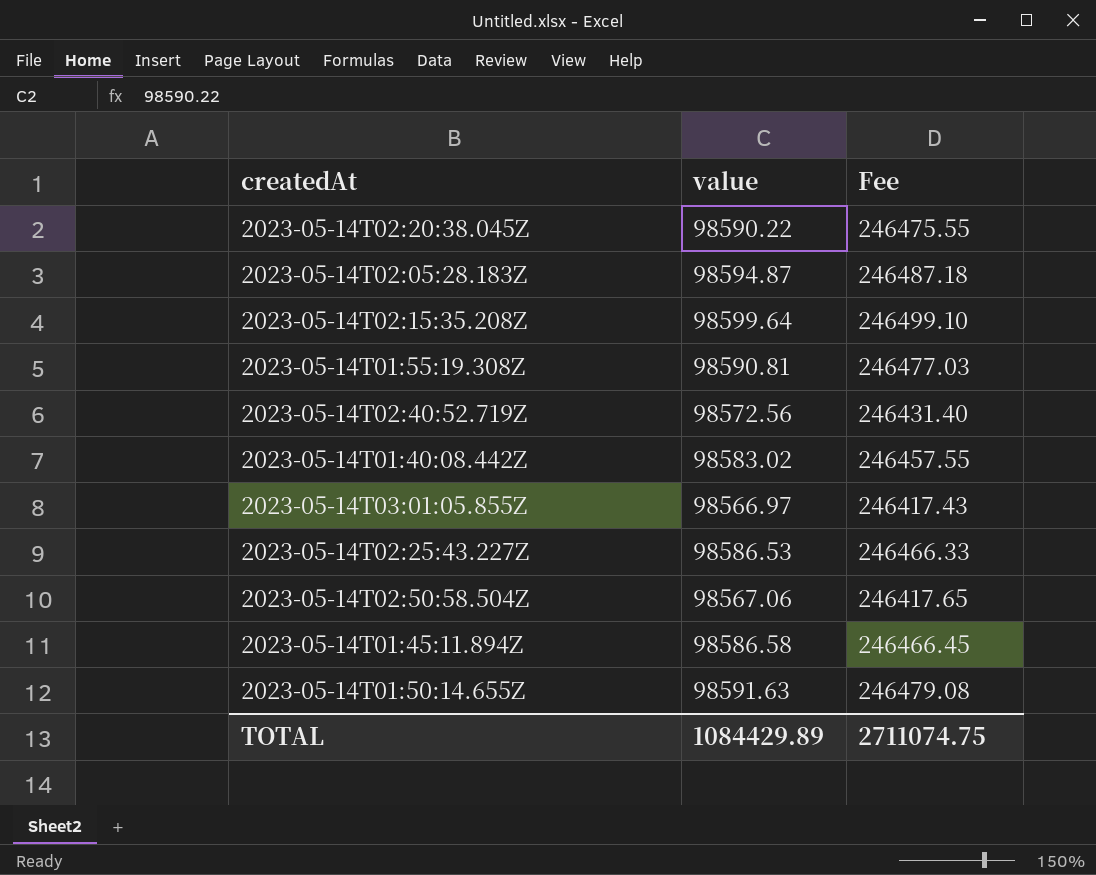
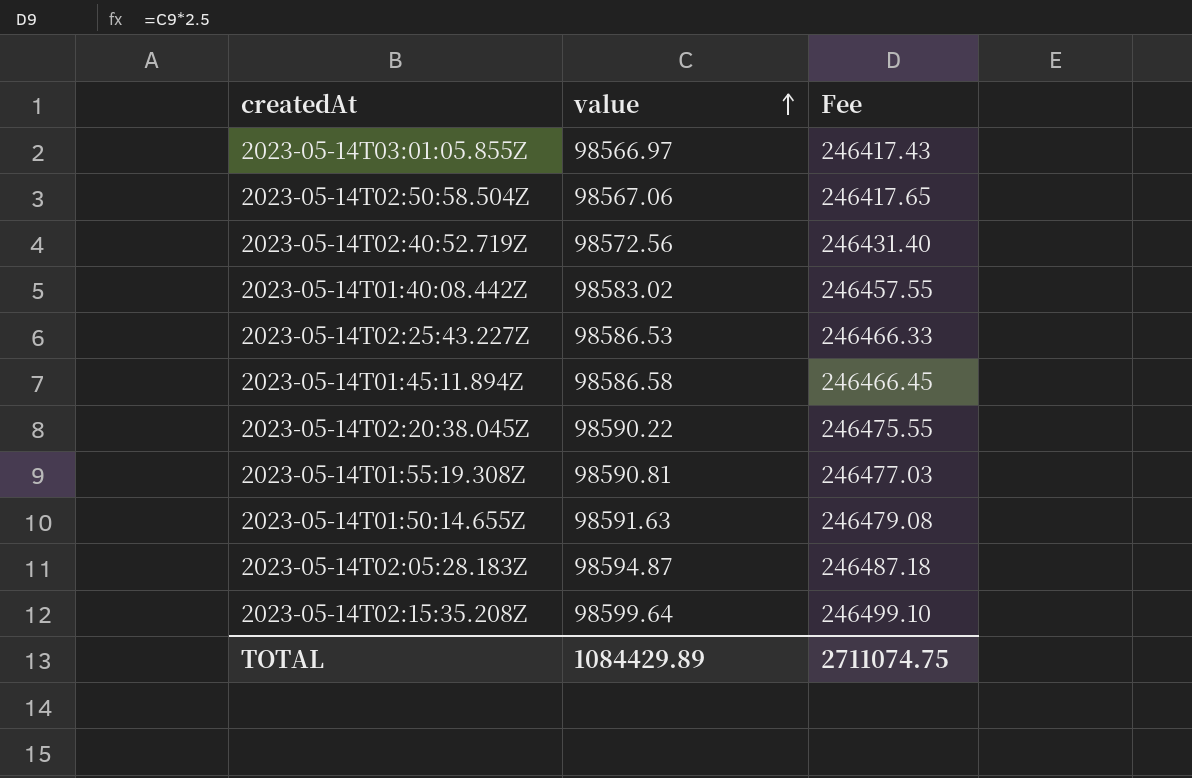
row order: none -> value ascending

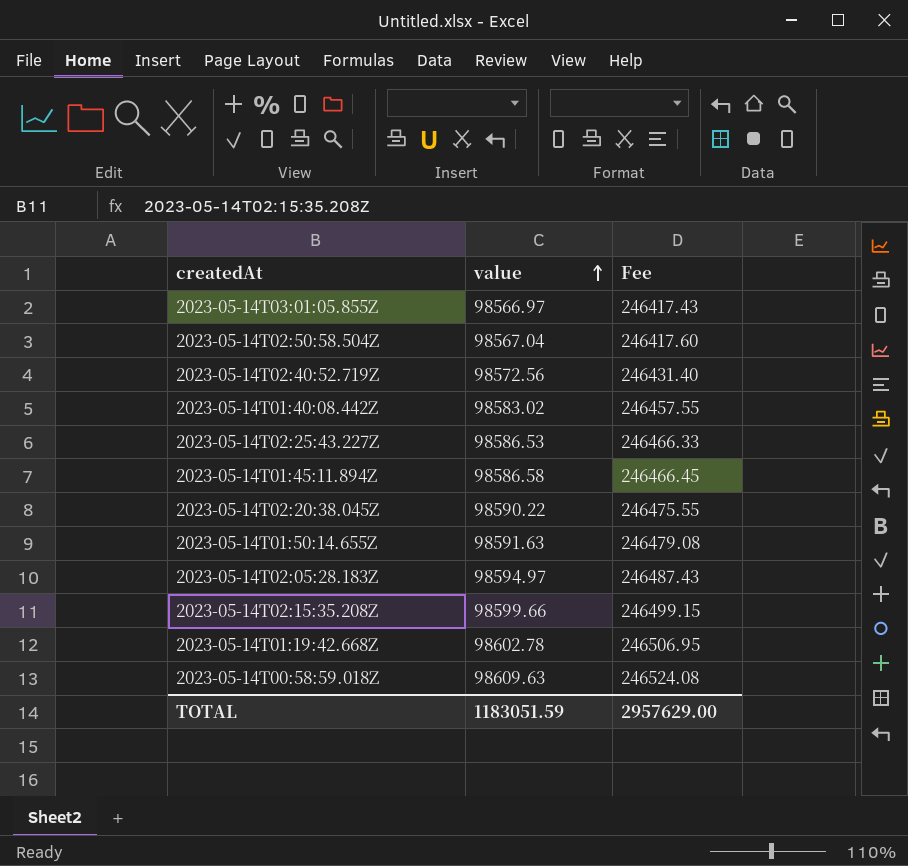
row 2023-05-14T01:55:19.308Z: 98590.81 | 246477.03 -> none
2023-05-14T02:50:58.504Z | value: 98567.06 -> 98567.04
2023-05-14T02:50:58.504Z | Fee: 246417.65 -> 246417.60
2023-05-14T02:05:28.183Z | value: 98594.87 -> 98594.97
2023-05-14T02:05:28.183Z | Fee: 246487.18 -> 246487.43
2023-05-14T02:15:35.208Z | value: 98599.64 -> 98599.66
2023-05-14T02:15:35.208Z | Fee: 246499.10 -> 246499.15
row 2023-05-14T01:19:42.668Z: none -> 98602.78 | 246506.95
row 2023-05-14T00:58:59.018Z: none -> 98609.63 | 246524.08
TOTAL | value: 1084429.89 -> 1183051.59
TOTAL | Fee: 2711074.75 -> 2957629.00

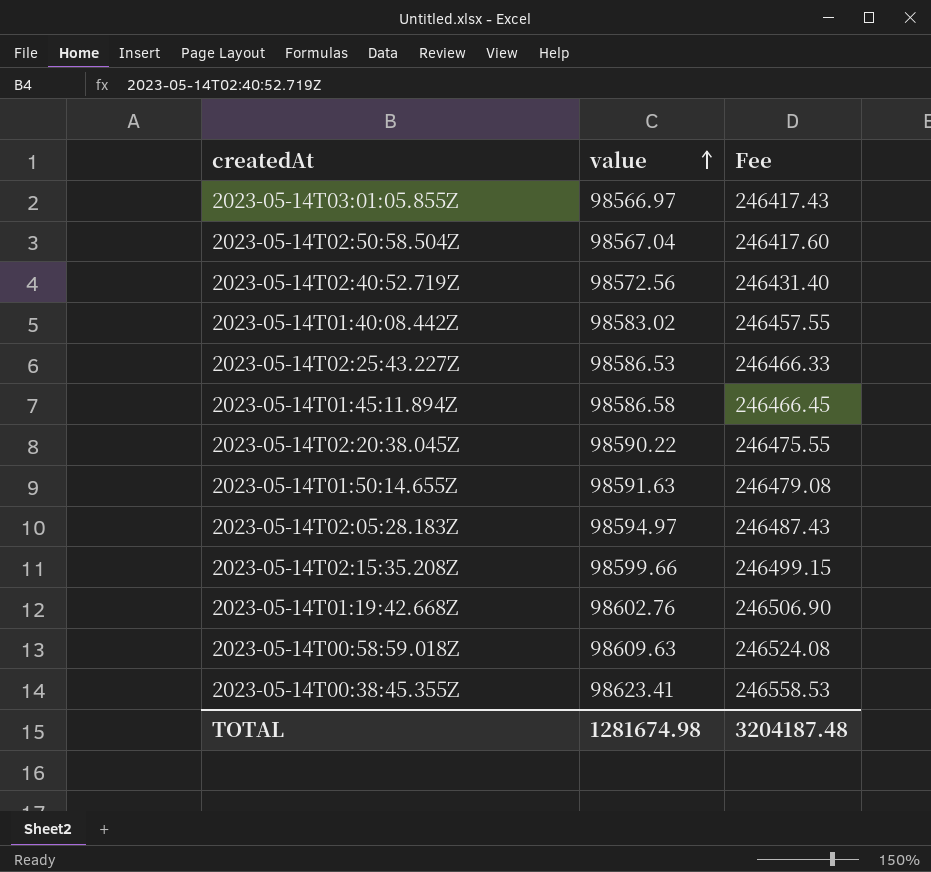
2023-05-14T01:19:42.668Z | value: 98602.78 -> 98602.76
2023-05-14T01:19:42.668Z | Fee: 246506.95 -> 246506.90
row 2023-05-14T00:38:45.355Z: none -> 98623.41 | 246558.53
TOTAL | value: 1183051.59 -> 1281674.98
TOTAL | Fee: 2957629.00 -> 3204187.48

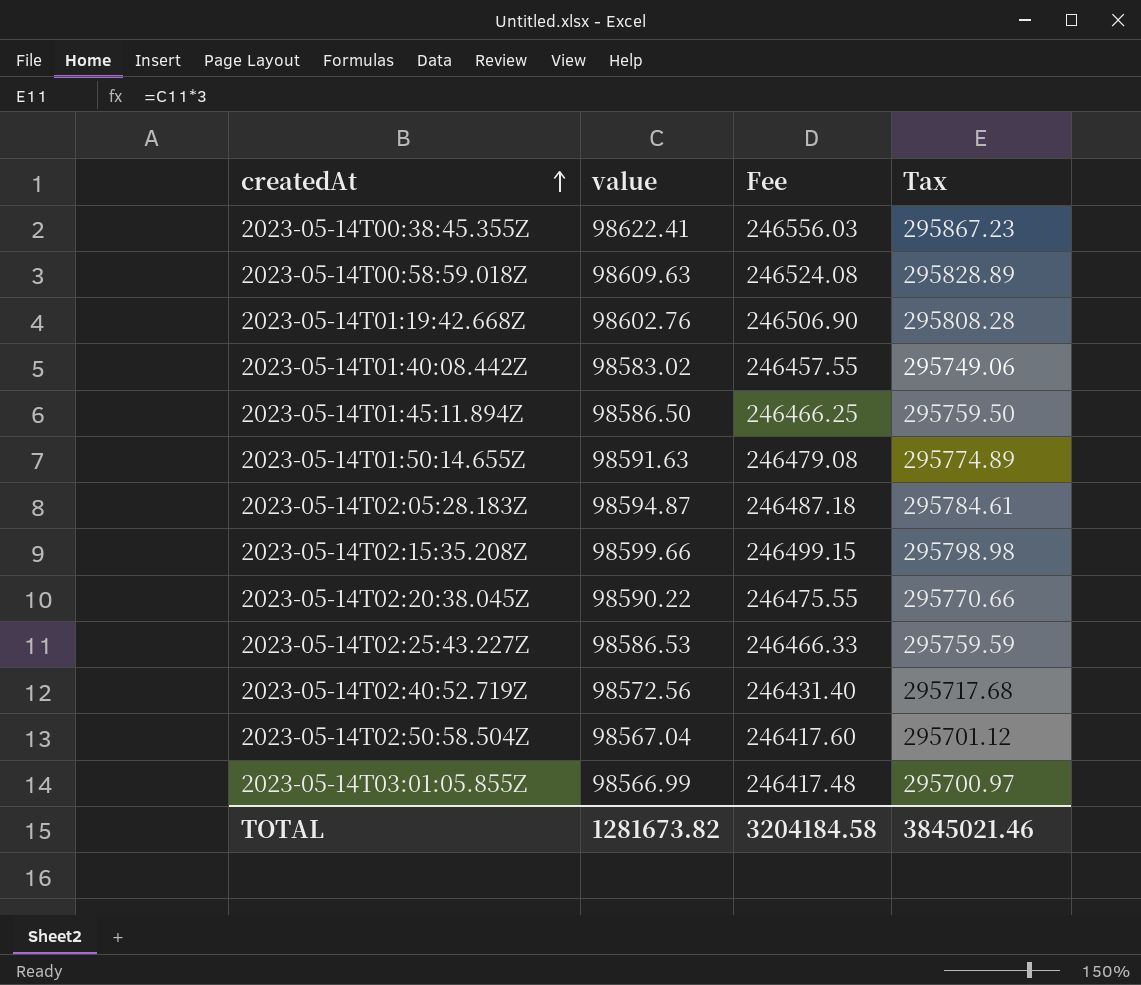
row order: value ascending -> createdAt ascending
column Tax | formula: none -> [value] * 3
2023-05-14T00:38:45.355Z | value: 98623.41 -> 98622.41
2023-05-14T00:38:45.355Z | Fee: 246558.53 -> 246556.03
2023-05-14T01:45:11.894Z | value: 98586.58 -> 98586.50
2023-05-14T01:45:11.894Z | Fee: 246466.45 -> 246466.25
2023-05-14T02:05:28.183Z | value: 98594.97 -> 98594.87
2023-05-14T02:05:28.183Z | Fee: 246487.43 -> 246487.18
2023-05-14T03:01:05.855Z | value: 98566.97 -> 98566.99
2023-05-14T03:01:05.855Z | Fee: 246417.43 -> 246417.48
TOTAL | value: 1281674.98 -> 1281673.82
TOTAL | Fee: 3204187.48 -> 3204184.58

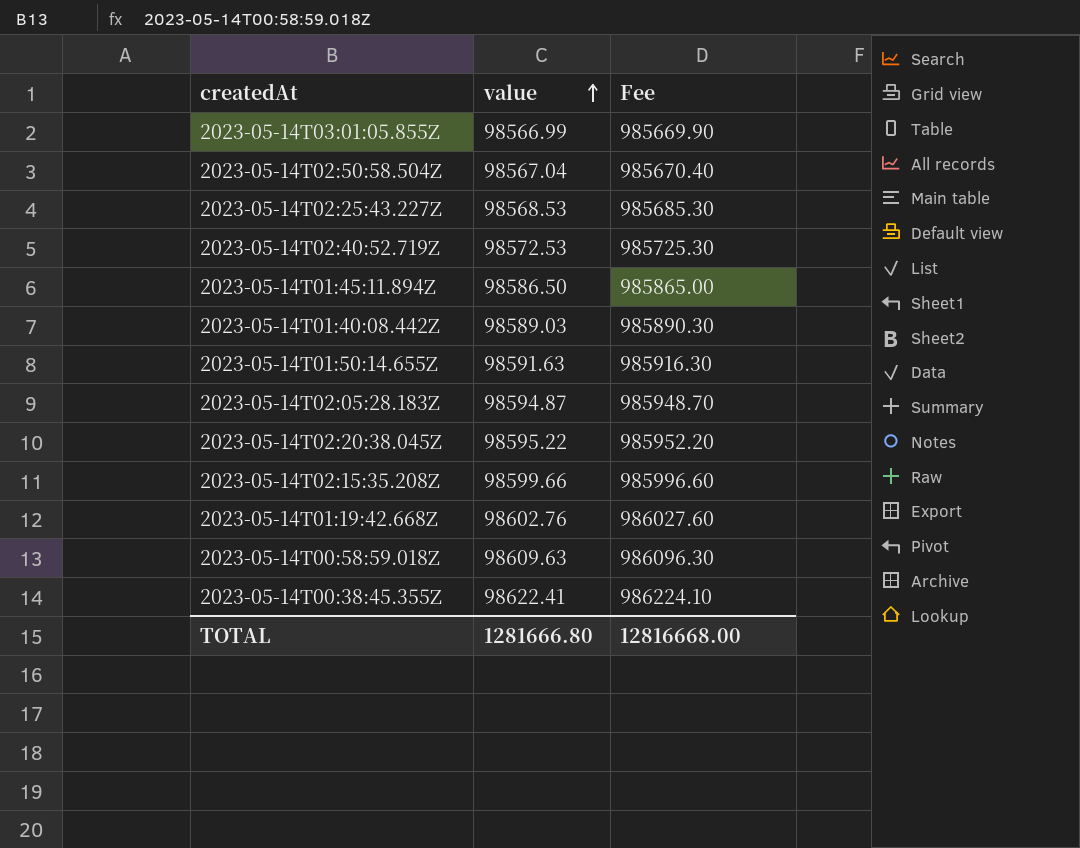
row order: createdAt ascending -> value ascending
column Tax | formula: [value] * 3 -> none
column Fee | formula: [value] * 2.5 -> [value] * 10
2023-05-14T02:25:43.227Z | value: 98586.53 -> 98568.53
2023-05-14T02:40:52.719Z | value: 98572.56 -> 98572.53
2023-05-14T01:40:08.442Z | value: 98583.02 -> 98589.03
2023-05-14T02:20:38.045Z | value: 98590.22 -> 98595.22
TOTAL | value: 1281673.82 -> 1281666.80
TOTAL | Fee: 3204184.58 -> 12816668.00

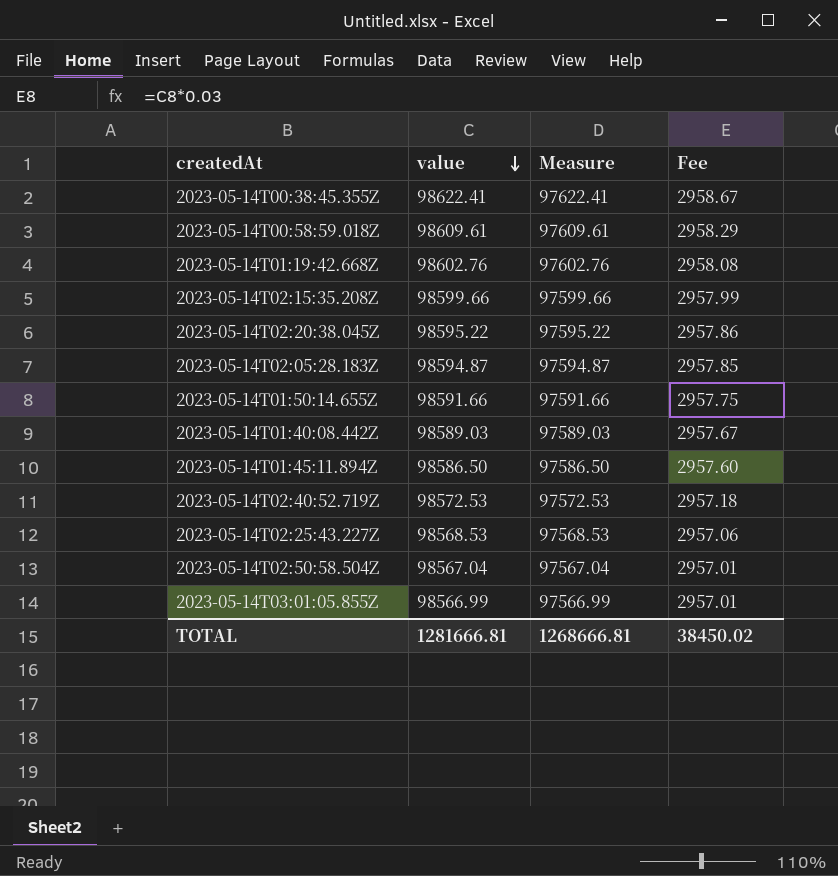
row order: value ascending -> value descending
column Measure | formula: none -> [value] - 1000
column Fee | formula: [value] * 10 -> [value] * 0.03
2023-05-14T00:58:59.018Z | value: 98609.63 -> 98609.61
2023-05-14T01:50:14.655Z | value: 98591.63 -> 98591.66
TOTAL | value: 1281666.80 -> 1281666.81
TOTAL | Fee: 12816668.00 -> 38450.02

